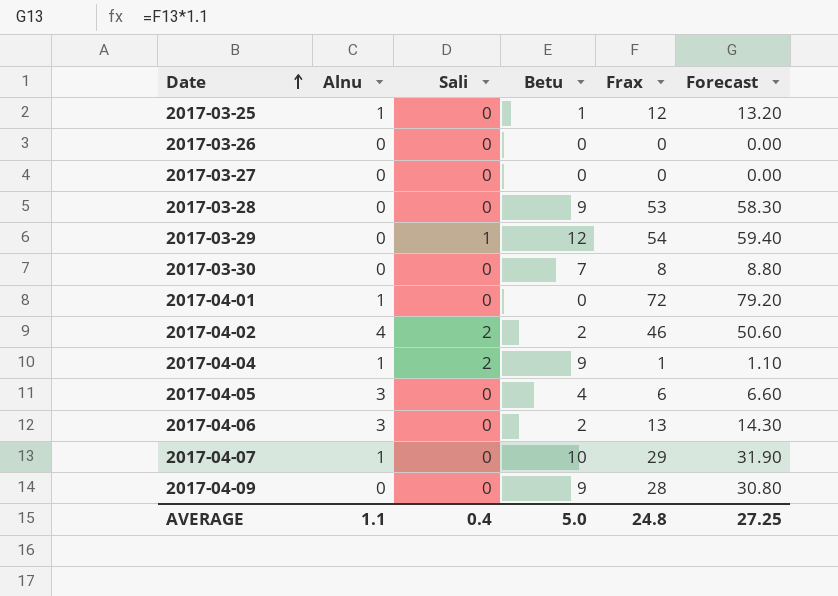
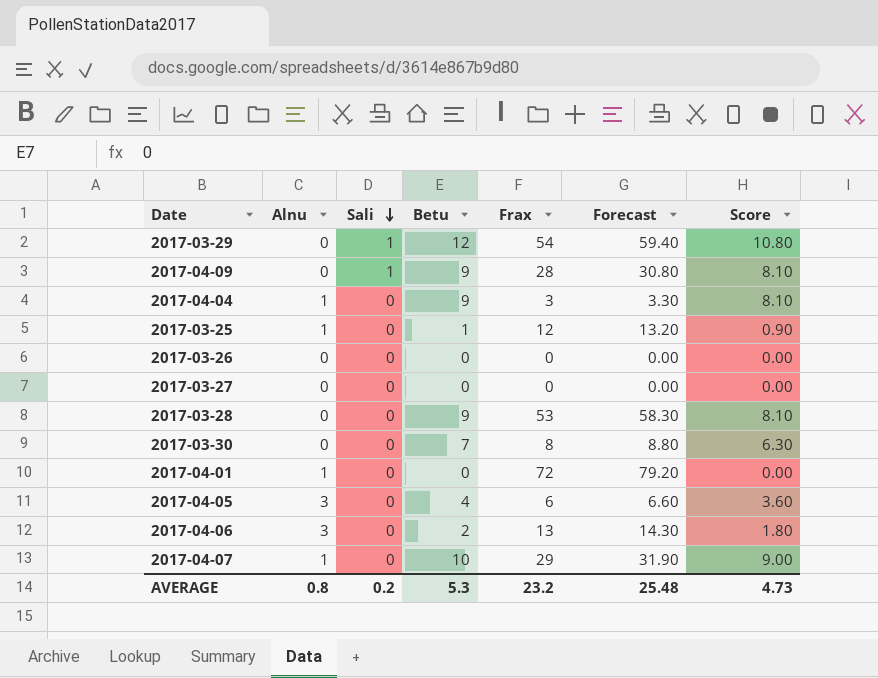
row order: Date ascending -> Sali descending
column Score | formula: none -> [Betu] * 0.9
row 2017-04-02: 4 | 2 | 2 | 46 | 50.60 -> none
2017-04-09 | Sali: 0 -> 1
2017-04-04 | Sali: 2 -> 0
2017-04-04 | Frax: 1 -> 3
2017-04-04 | Forecast: 1.10 -> 3.30
AVERAGE | Alnu: 1.1 -> 0.8
AVERAGE | Sali: 0.4 -> 0.2
AVERAGE | Betu: 5.0 -> 5.3
AVERAGE | Frax: 24.8 -> 23.2
AVERAGE | Forecast: 27.25 -> 25.48

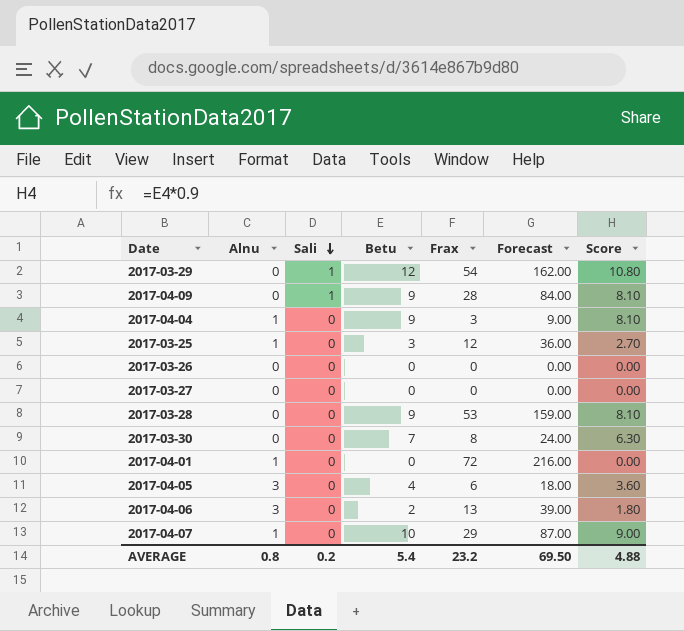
column Forecast | formula: [Frax] * 1.1 -> [Frax] * 3
2017-03-25 | Betu: 1 -> 3
2017-03-25 | Score: 0.90 -> 2.70
AVERAGE | Betu: 5.3 -> 5.4
AVERAGE | Forecast: 25.48 -> 69.50
AVERAGE | Score: 4.73 -> 4.88

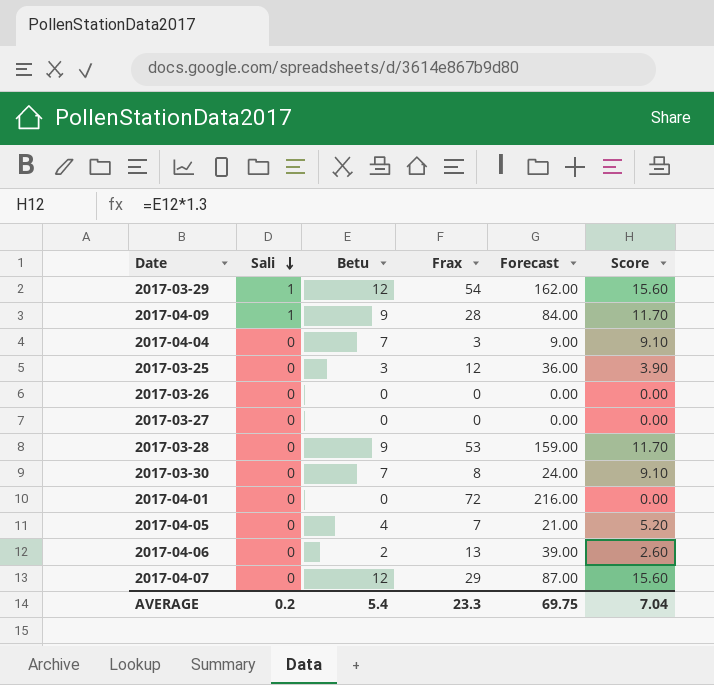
column Alnu | position: 2 -> none
column Score | formula: [Betu] * 0.9 -> [Betu] * 1.3
2017-04-04 | Betu: 9 -> 7
2017-04-05 | Frax: 6 -> 7
2017-04-05 | Forecast: 18.00 -> 21.00
2017-04-07 | Betu: 10 -> 12
AVERAGE | Frax: 23.2 -> 23.3
AVERAGE | Forecast: 69.50 -> 69.75
AVERAGE | Score: 4.88 -> 7.04

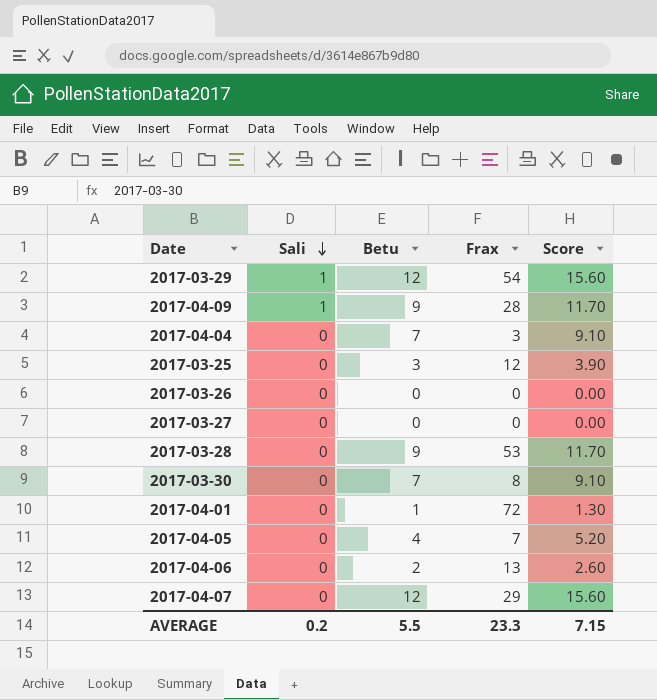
column Forecast | formula: [Frax] * 3 -> none
2017-04-01 | Betu: 0 -> 1
2017-04-01 | Score: 0.00 -> 1.30
AVERAGE | Betu: 5.4 -> 5.5
AVERAGE | Score: 7.04 -> 7.15

